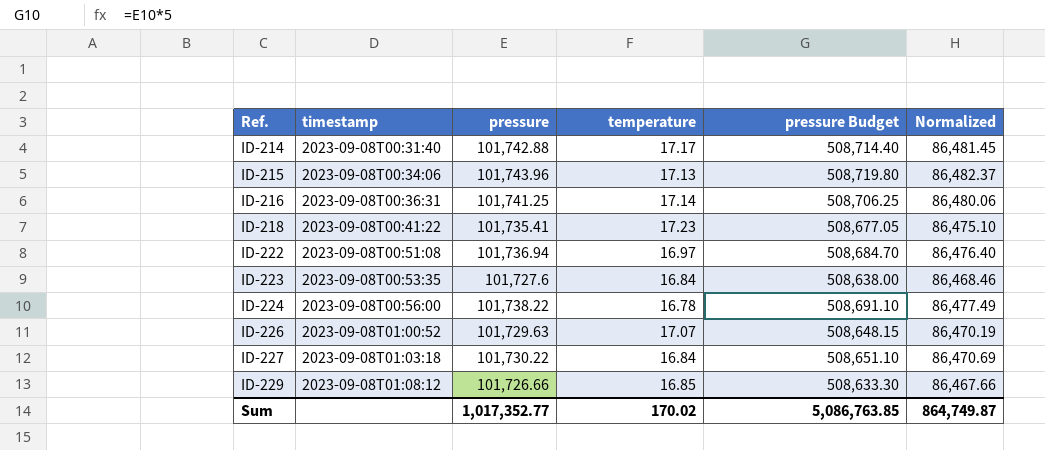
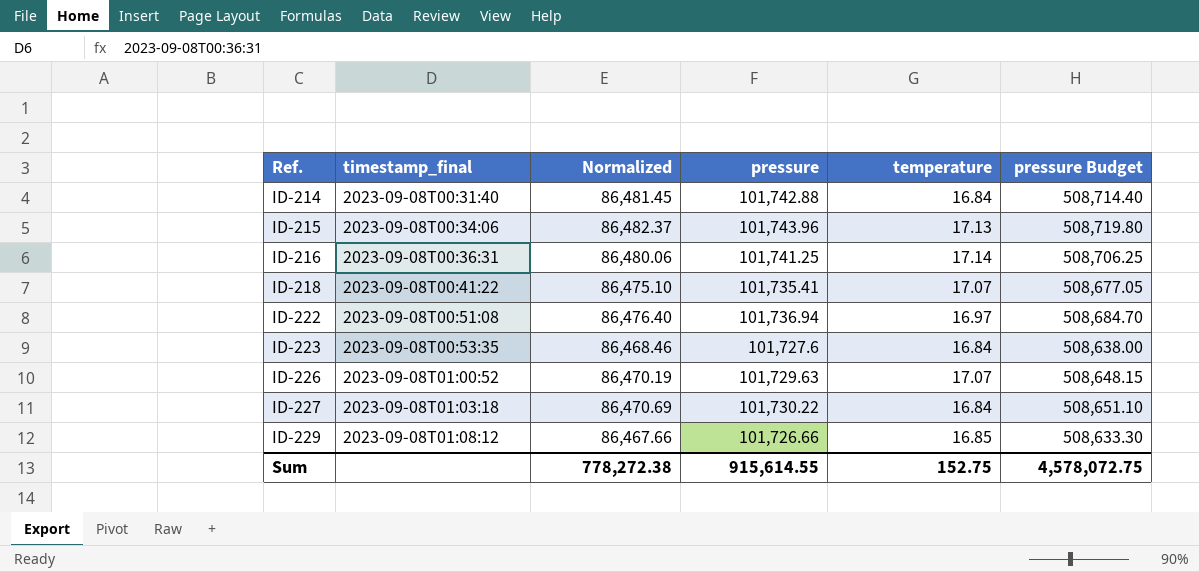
column name: timestamp -> timestamp_final
column Normalized | position: 6 -> 3
row ID-224: 2023-09-08T00:56:00 | 101,738.22 | 16.78 | 508,691.10 | 86,477.49 -> none
ID-214 | temperature: 17.17 -> 16.84
ID-218 | temperature: 17.23 -> 17.07
Sum | Normalized: 864,749.87 -> 778,272.38
Sum | pressure: 1,017,352.77 -> 915,614.55
Sum | temperature: 170.02 -> 152.75
Sum | pressure Budget: 5,086,763.85 -> 4,578,072.75

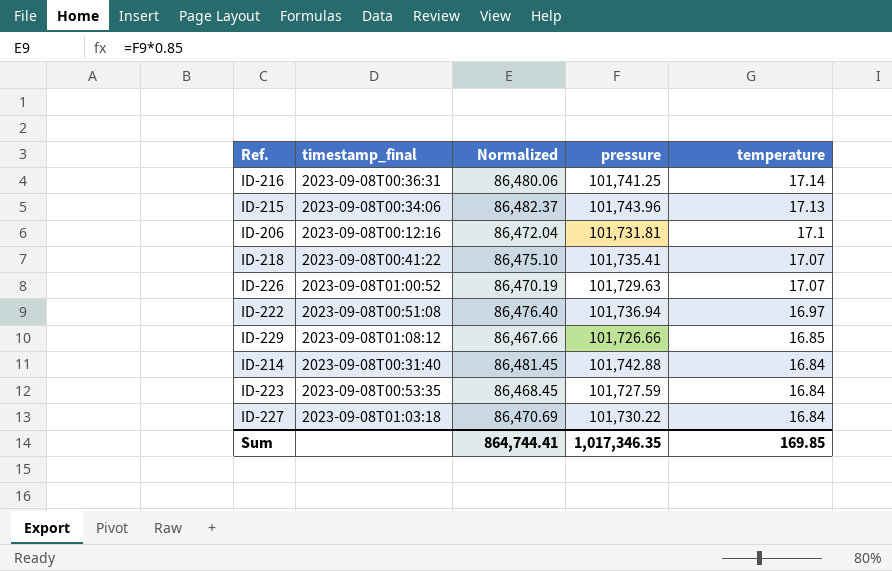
row order: Ref. ascending -> temperature descending
column pressure Budget | formula: [pressure] * 5 -> none
row ID-206: none -> 2023-09-08T00:12:16 | 86,472.04 | 101,731.81 | 17.1
ID-223 | Normalized: 86,468.46 -> 86,468.45
ID-223 | pressure: 101,727.6 -> 101,727.59
Sum | Normalized: 778,272.38 -> 864,744.41
Sum | pressure: 915,614.55 -> 1,017,346.35
Sum | temperature: 152.75 -> 169.85

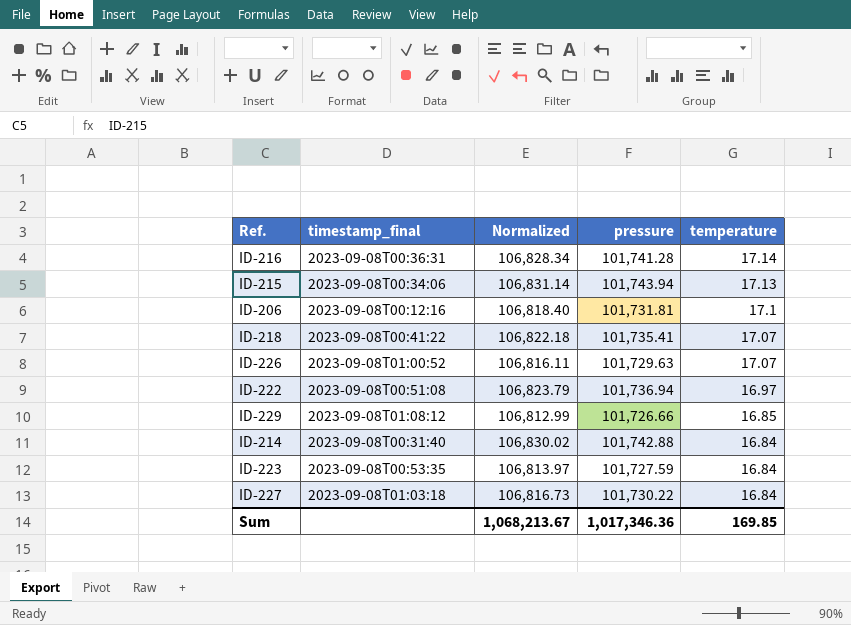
column Normalized | formula: [pressure] * 0.85 -> [pressure] * 1.05
ID-216 | pressure: 101,741.25 -> 101,741.28
ID-215 | pressure: 101,743.96 -> 101,743.94
Sum | Normalized: 864,744.41 -> 1,068,213.67
Sum | pressure: 1,017,346.35 -> 1,017,346.36

